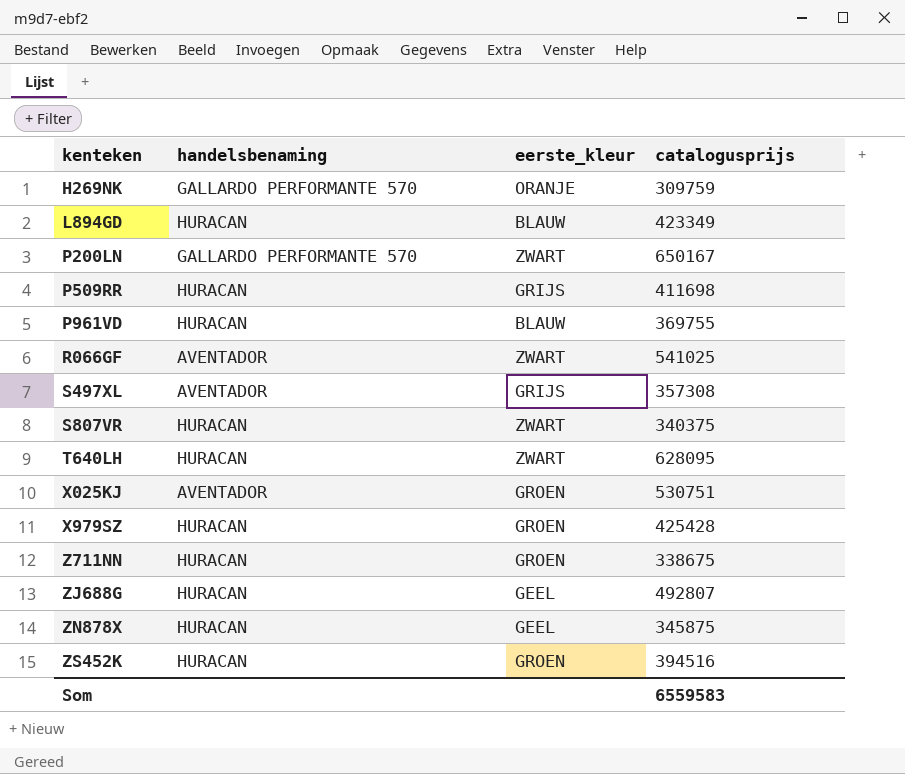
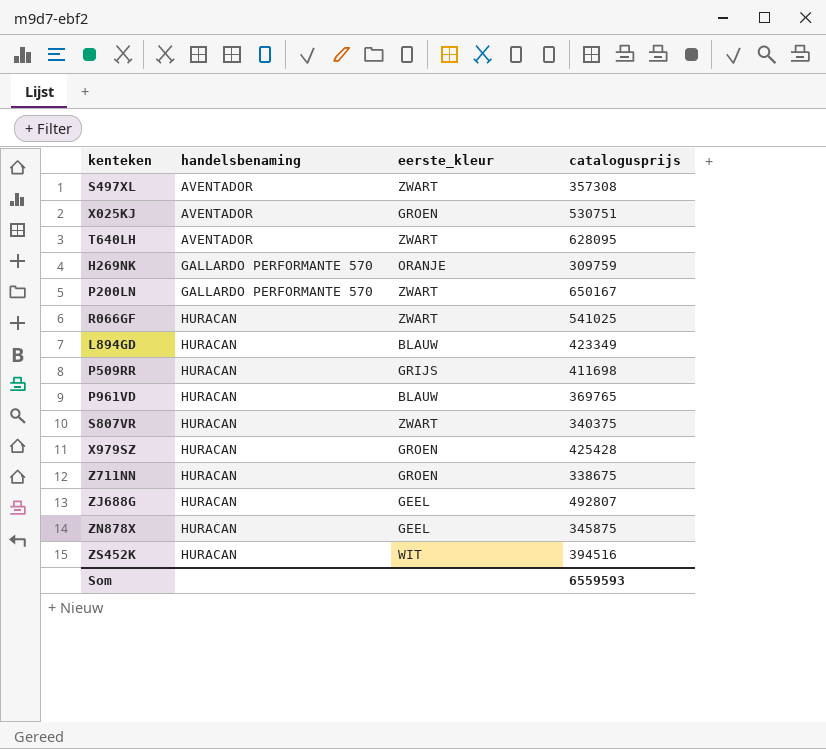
row order: kenteken ascending -> handelsbenaming ascending
S497XL | eerste_kleur: GRIJS -> ZWART
T640LH | handelsbenaming: HURACAN -> AVENTADOR
R066GF | handelsbenaming: AVENTADOR -> HURACAN
P961VD | catalogusprijs: 369755 -> 369765
ZS452K | eerste_kleur: GROEN -> WIT
Som | catalogusprijs: 6559583 -> 6559593

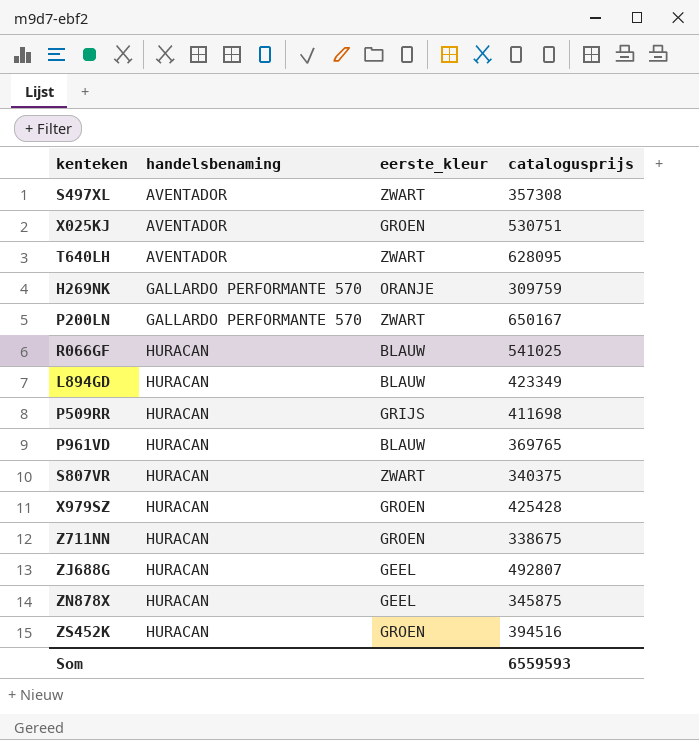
R066GF | eerste_kleur: ZWART -> BLAUW
ZS452K | eerste_kleur: WIT -> GROEN

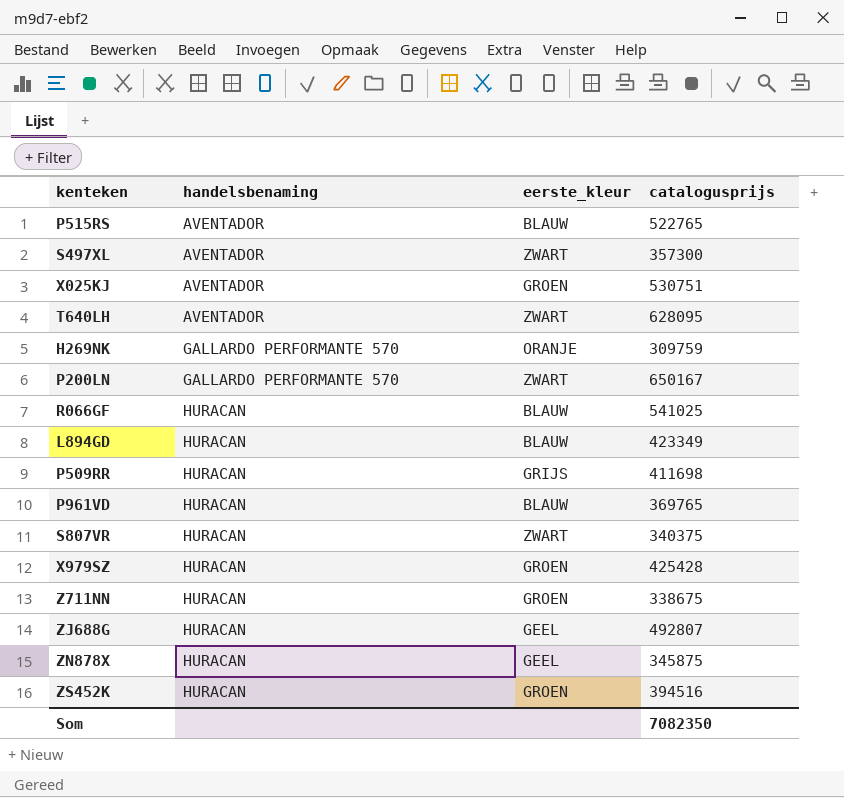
row P515RS: none -> AVENTADOR | BLAUW | 522765
S497XL | catalogusprijs: 357308 -> 357300
Som | catalogusprijs: 6559593 -> 7082350

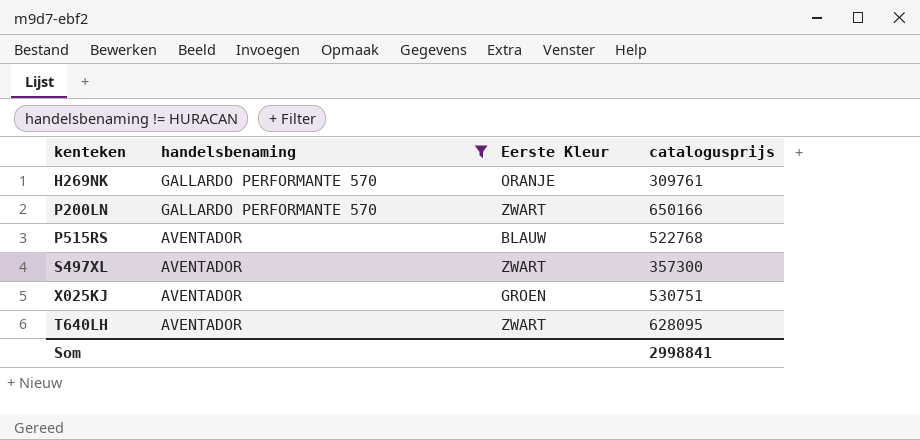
filter: none -> handelsbenaming != HURACAN
row order: handelsbenaming ascending -> handelsbenaming descending
column name: eerste_kleur -> Eerste Kleur
H269NK | catalogusprijs: 309759 -> 309761
P200LN | catalogusprijs: 650167 -> 650166
P515RS | catalogusprijs: 522765 -> 522768
Som | catalogusprijs: 7082350 -> 2998841

